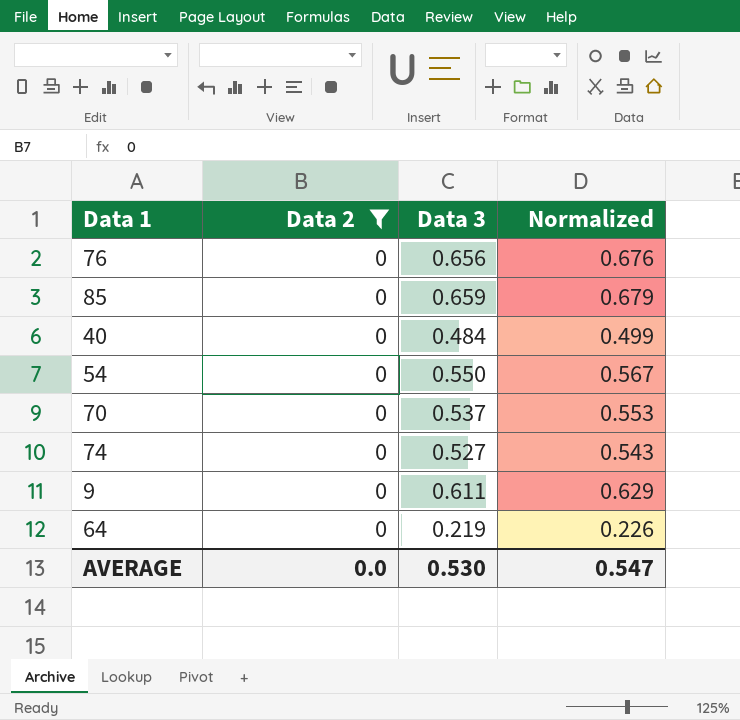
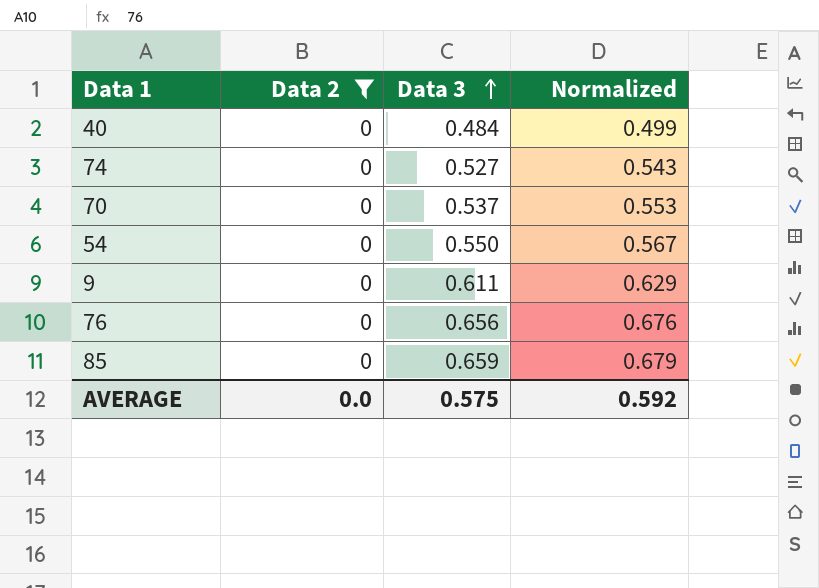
row order: none -> Data 3 ascending
row 64: 0 | 0.219 | 0.226 -> none
AVERAGE | Data 3: 0.530 -> 0.575
AVERAGE | Normalized: 0.547 -> 0.592

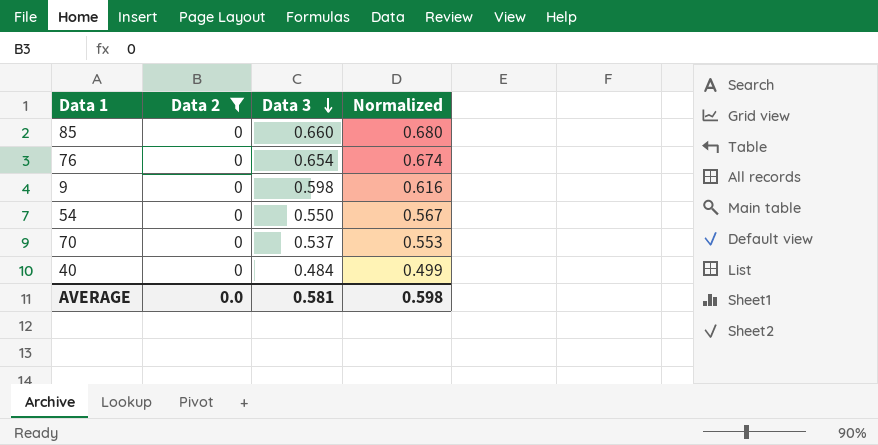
row order: Data 3 ascending -> Data 3 descending
row 74: 0 | 0.527 | 0.543 -> none
85 | Data 3: 0.659 -> 0.660
85 | Normalized: 0.679 -> 0.680
76 | Data 3: 0.656 -> 0.654
76 | Normalized: 0.676 -> 0.674
9 | Data 3: 0.611 -> 0.598
9 | Normalized: 0.629 -> 0.616
AVERAGE | Data 3: 0.575 -> 0.581
AVERAGE | Normalized: 0.592 -> 0.598

